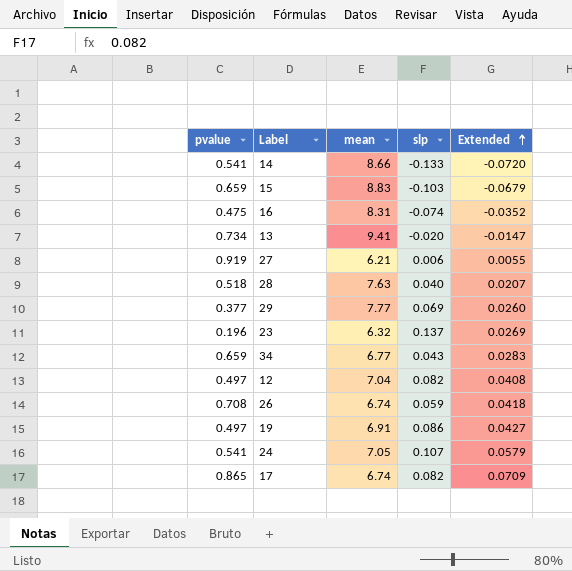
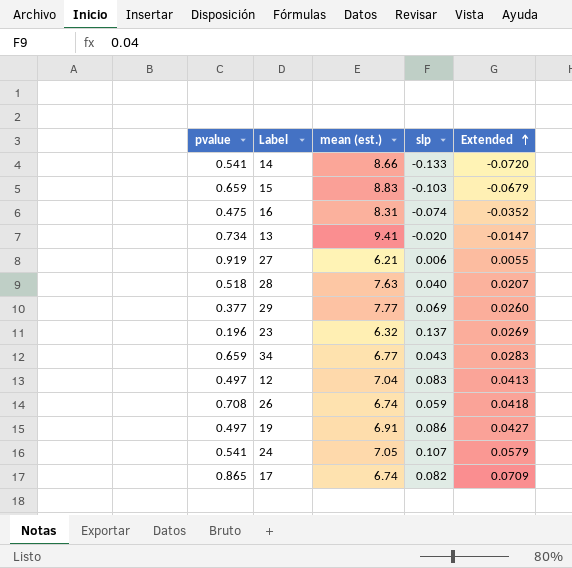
column name: mean -> mean (est.)
12 | slp: 0.082 -> 0.083
12 | Extended: 0.0408 -> 0.0413

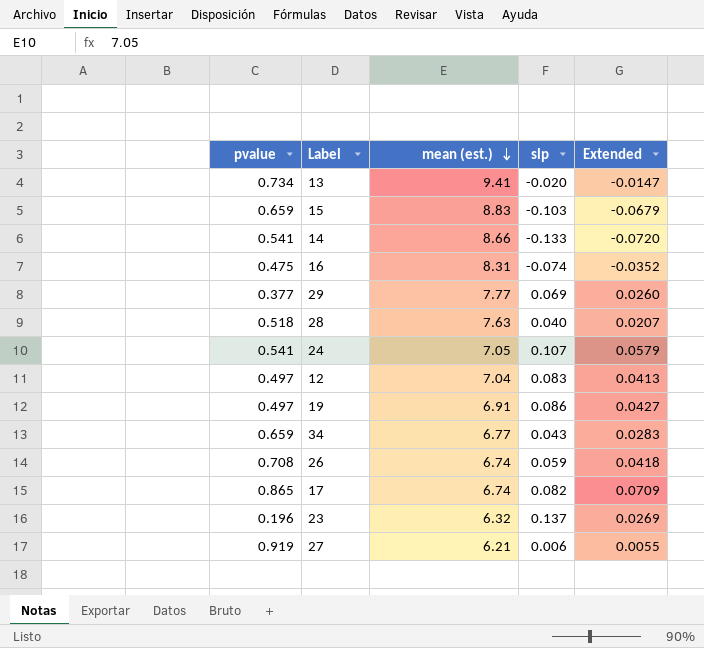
row order: Extended ascending -> mean (est.) descending

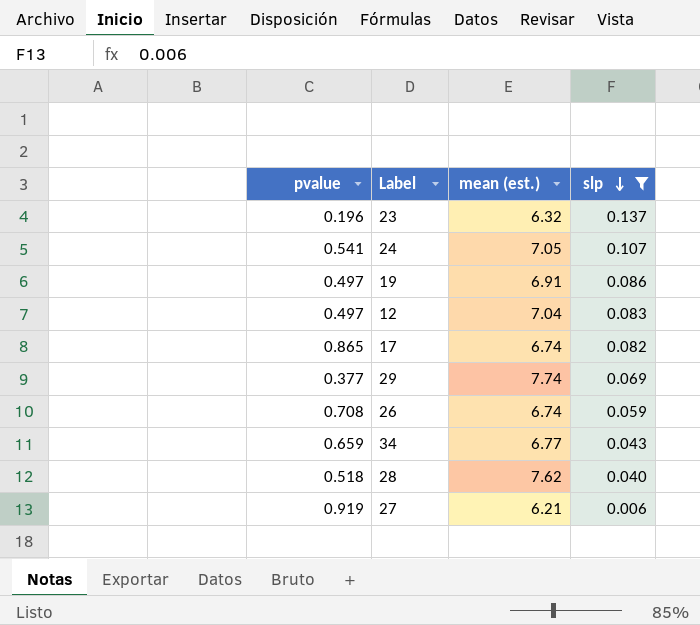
filter: none -> slp >= 0.006
row order: mean (est.) descending -> slp descending
column Extended | formula: [pvalue] * [slp] -> none
29 | mean (est.): 7.77 -> 7.74
28 | mean (est.): 7.63 -> 7.62

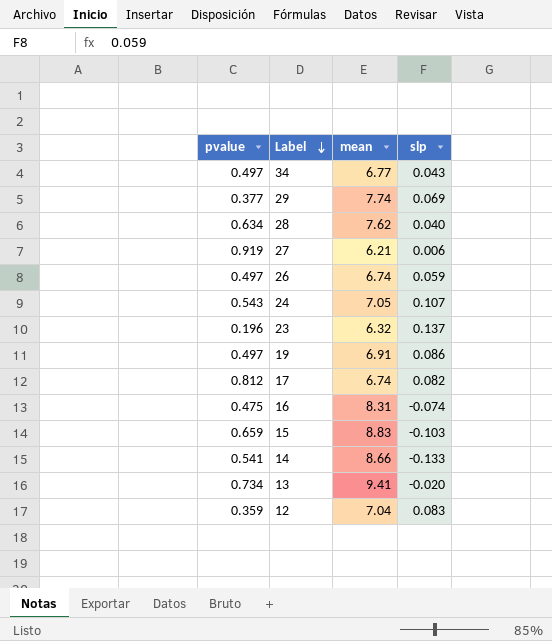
filter: slp >= 0.006 -> none
row order: slp descending -> Label descending
column name: mean (est.) -> mean
34 | pvalue: 0.659 -> 0.497
28 | pvalue: 0.518 -> 0.634
26 | pvalue: 0.708 -> 0.497
24 | pvalue: 0.541 -> 0.543
17 | pvalue: 0.865 -> 0.812
12 | pvalue: 0.497 -> 0.359

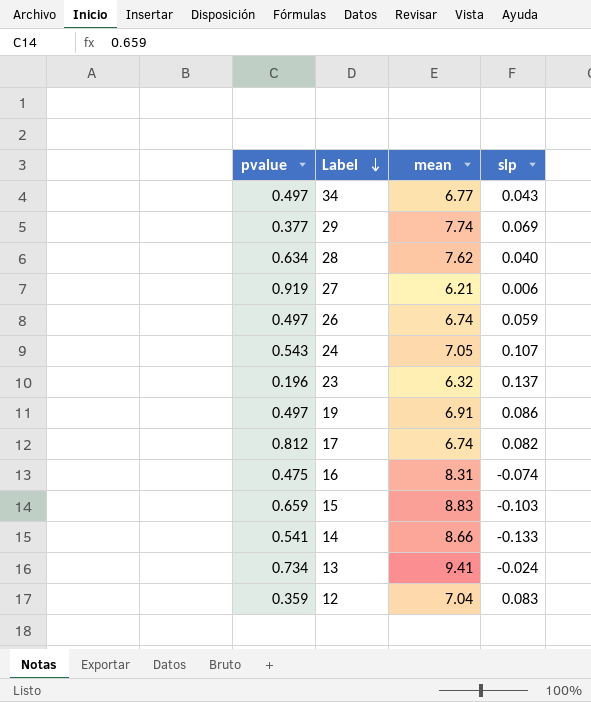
13 | slp: -0.020 -> -0.024

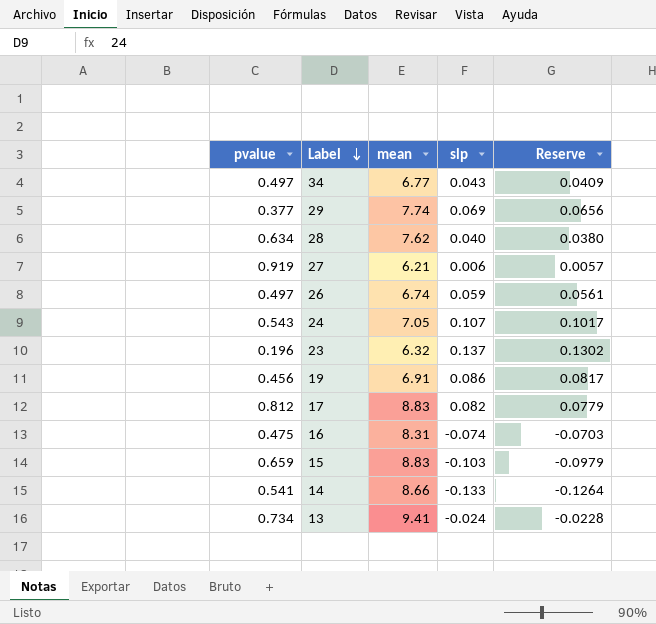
column Reserve | formula: none -> [slp] * 0.95
row 12: 0.359 | 7.04 | 0.083 -> none
19 | pvalue: 0.497 -> 0.456
17 | mean: 6.74 -> 8.83

